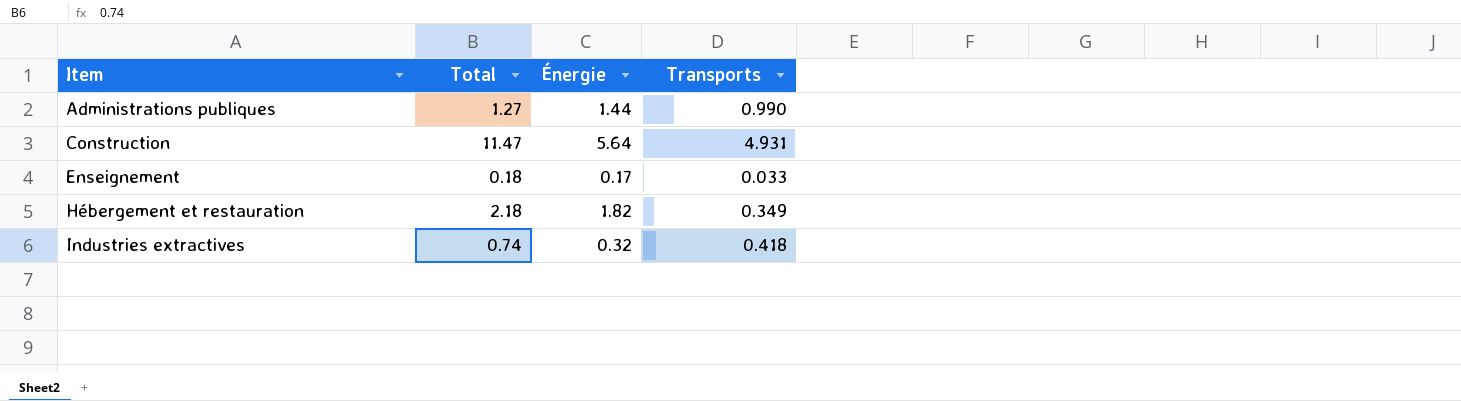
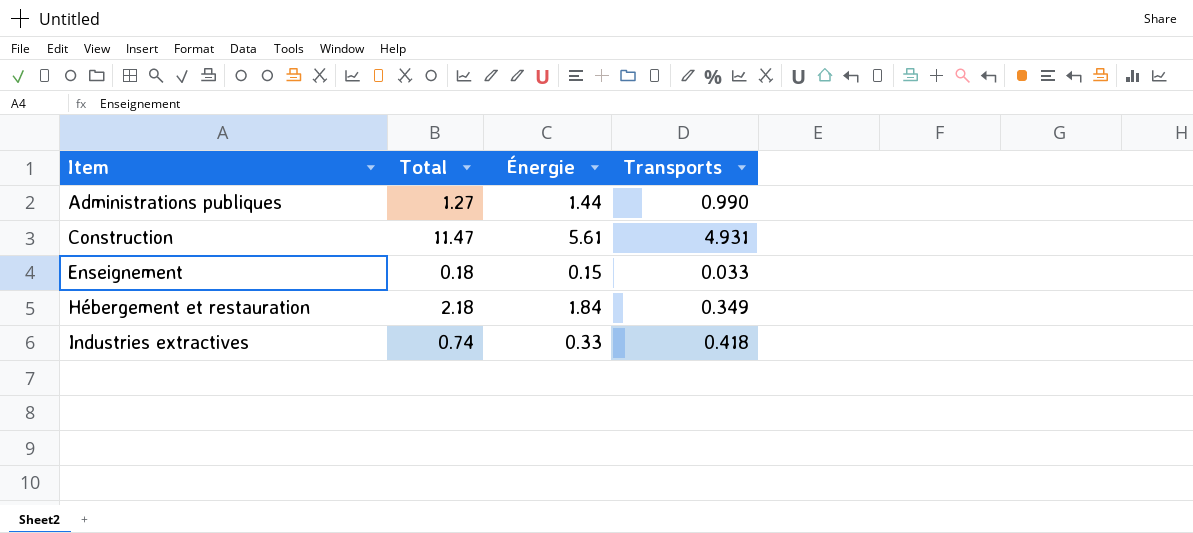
Construction | Énergie: 5.64 -> 5.61
Enseignement | Énergie: 0.17 -> 0.15
Hébergement et restauration | Énergie: 1.82 -> 1.84
Industries extractives | Énergie: 0.32 -> 0.33

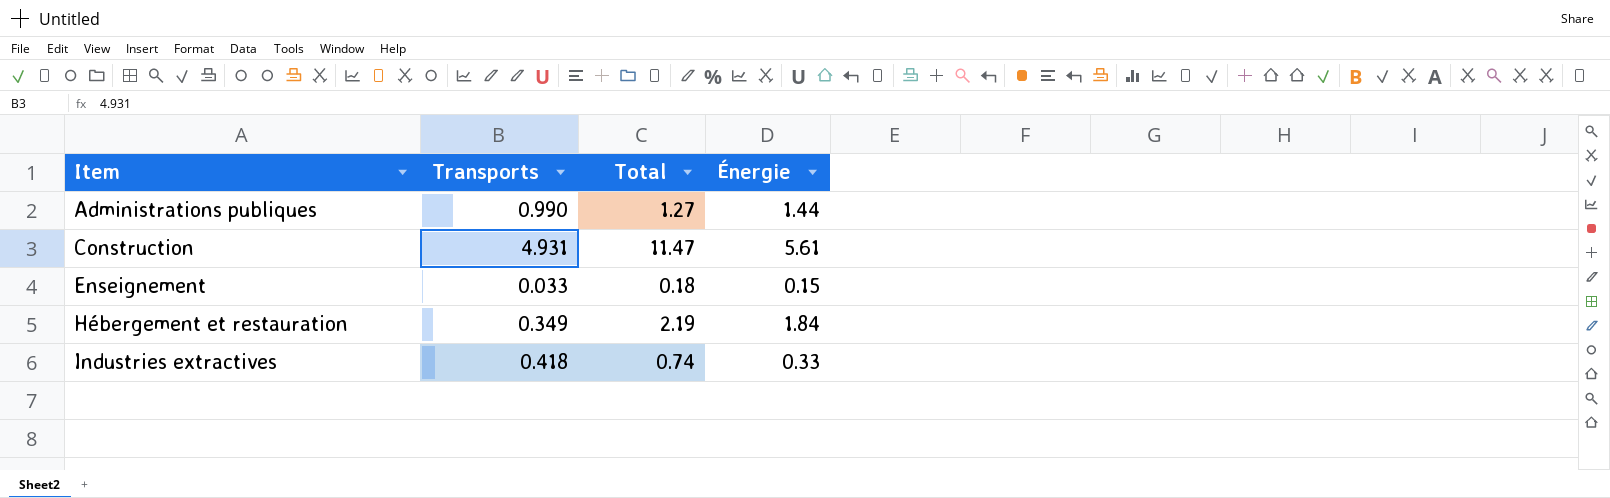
column Transports | position: 4 -> 2
Hébergement et restauration | Total: 2.18 -> 2.19

